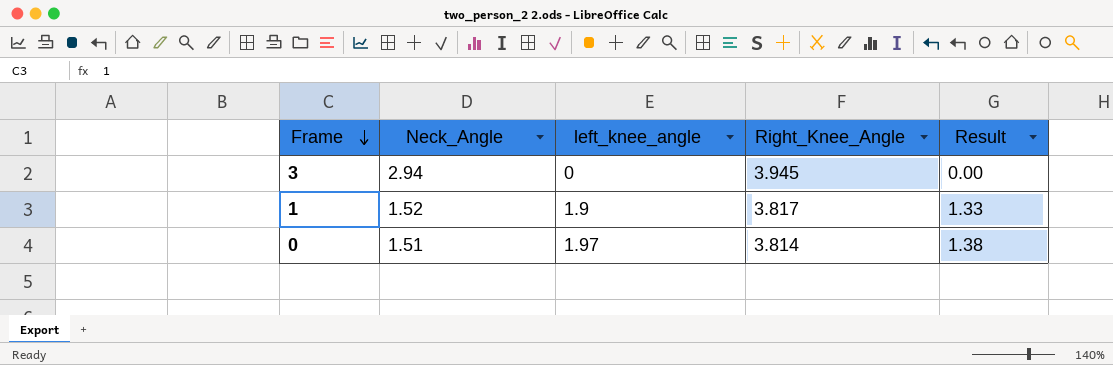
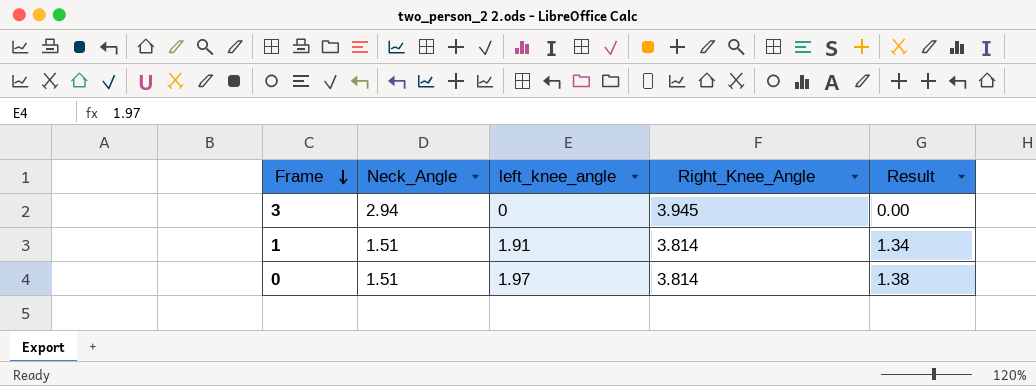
1 | Neck_Angle: 1.52 -> 1.51
1 | left_knee_angle: 1.9 -> 1.91
1 | Right_Knee_Angle: 3.817 -> 3.814
1 | Result: 1.33 -> 1.34

